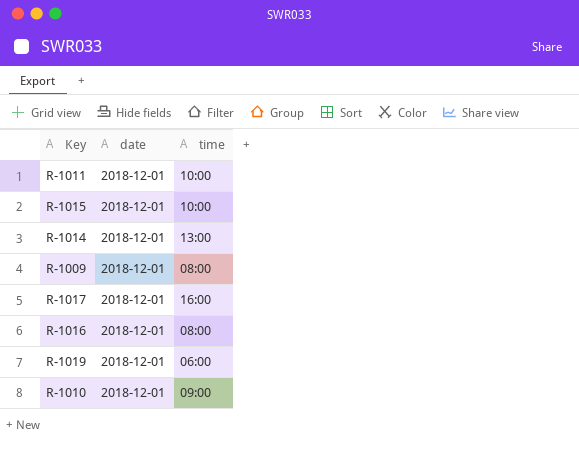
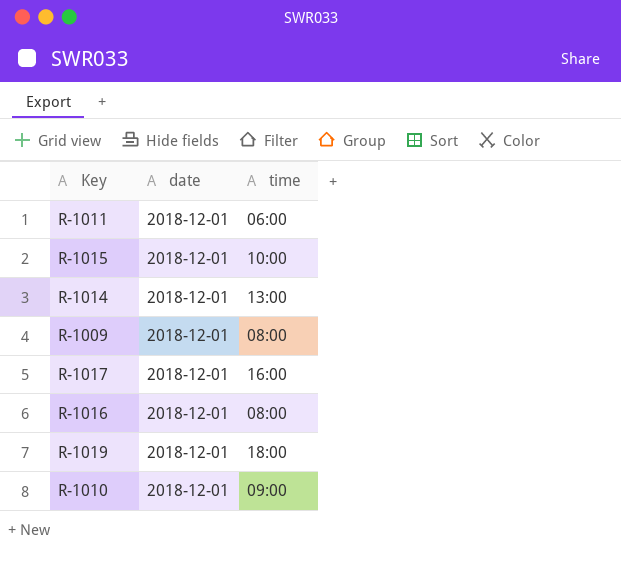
R-1011 | time: 10:00 -> 06:00
R-1019 | time: 06:00 -> 18:00

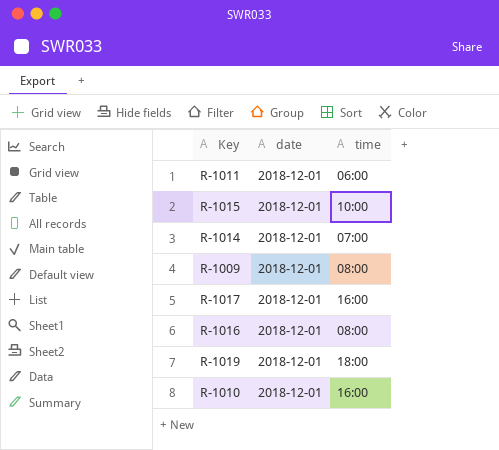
R-1014 | time: 13:00 -> 07:00
R-1010 | time: 09:00 -> 16:00

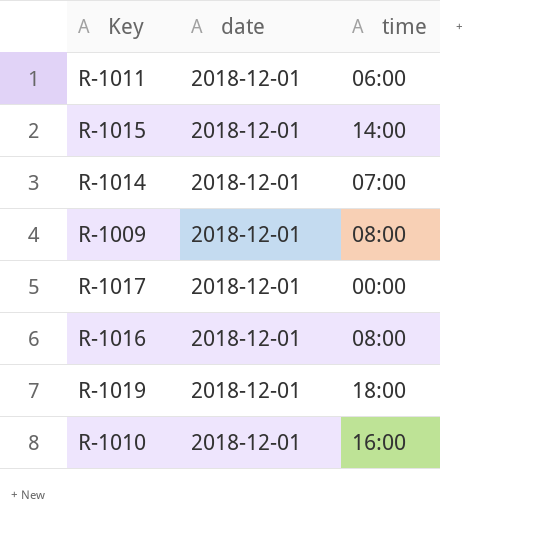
R-1015 | time: 10:00 -> 14:00
R-1017 | time: 16:00 -> 00:00

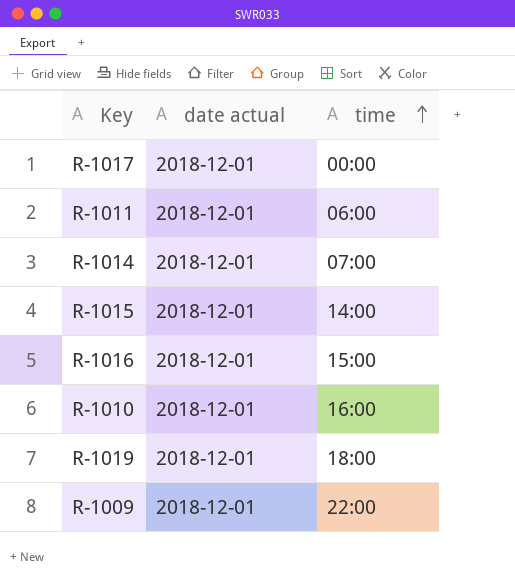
row order: none -> time ascending
column name: date -> date actual
R-1016 | time: 08:00 -> 15:00
R-1009 | time: 08:00 -> 22:00

